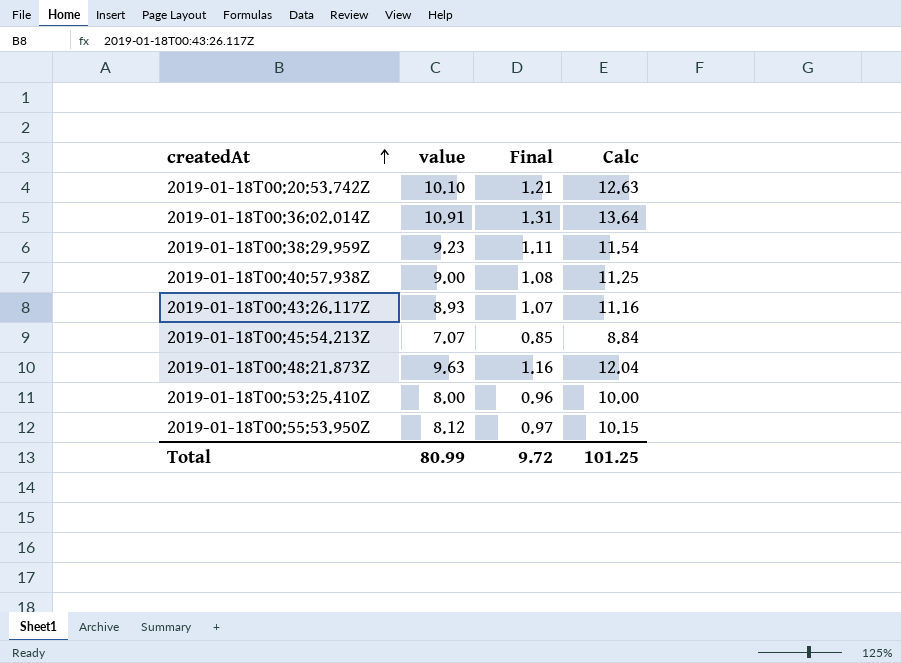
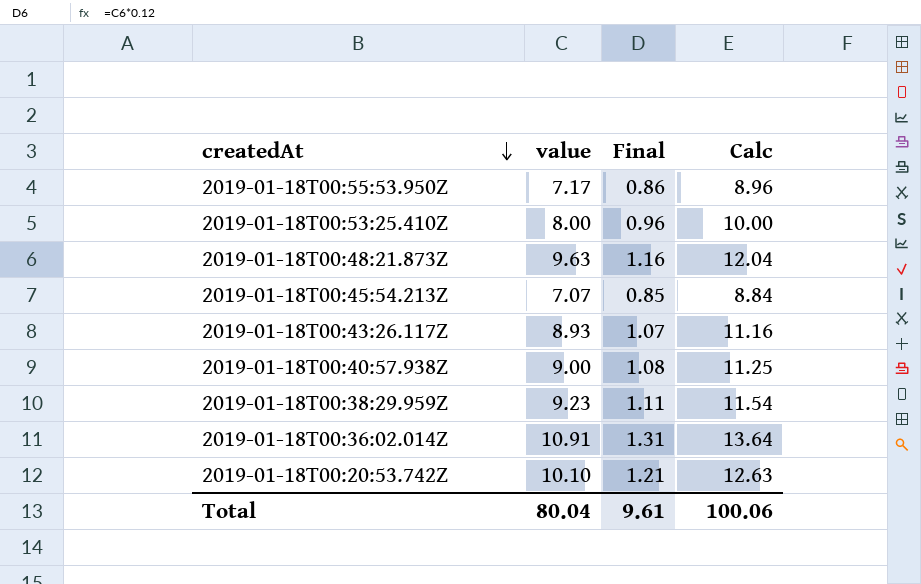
row order: createdAt ascending -> createdAt descending
2019-01-18T00:55:53.950Z | value: 8.12 -> 7.17
2019-01-18T00:55:53.950Z | Final: 0.97 -> 0.86
2019-01-18T00:55:53.950Z | Calc: 10.15 -> 8.96
Total | value: 80.99 -> 80.04
Total | Final: 9.72 -> 9.61
Total | Calc: 101.25 -> 100.06

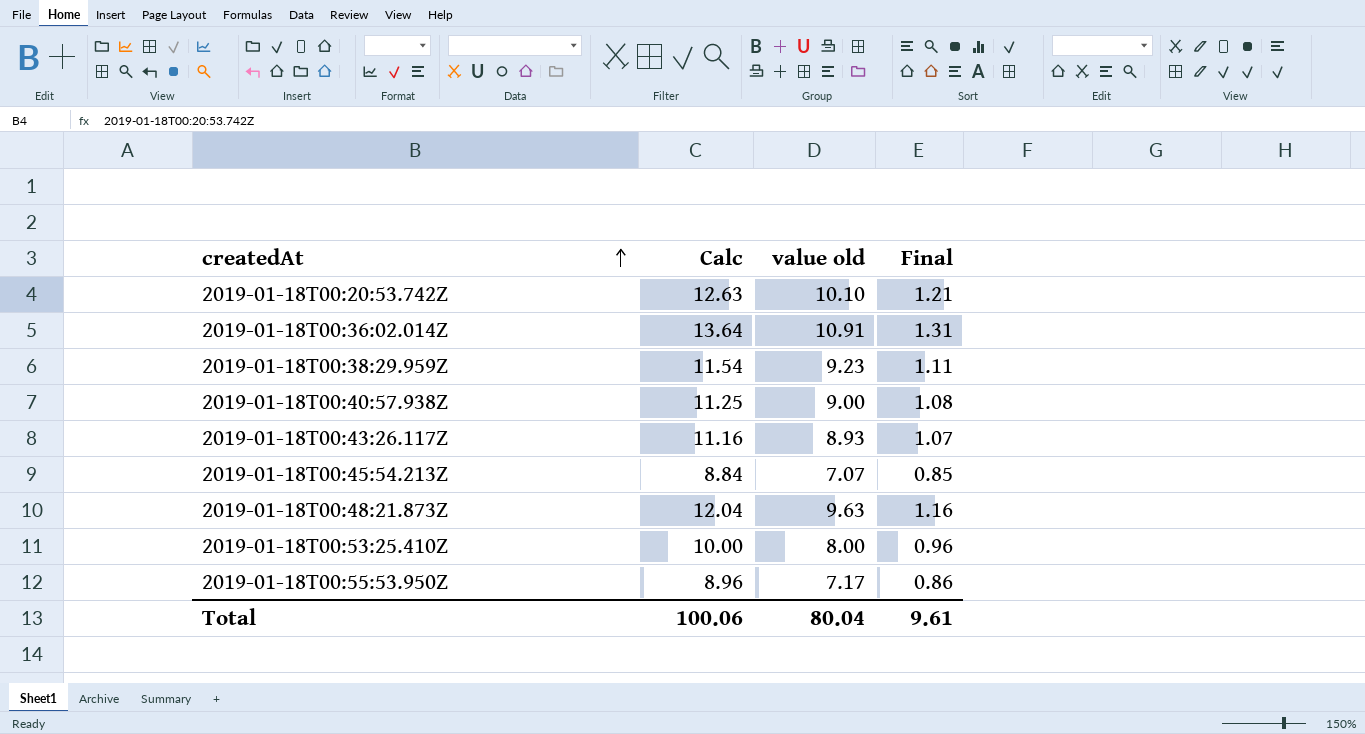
row order: createdAt descending -> createdAt ascending
column Calc | position: 4 -> 2
column name: value -> value old

